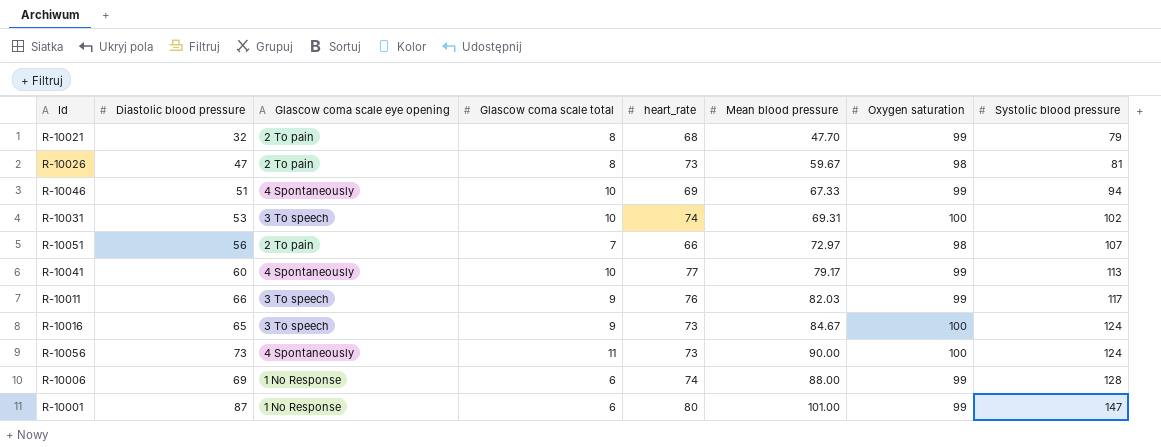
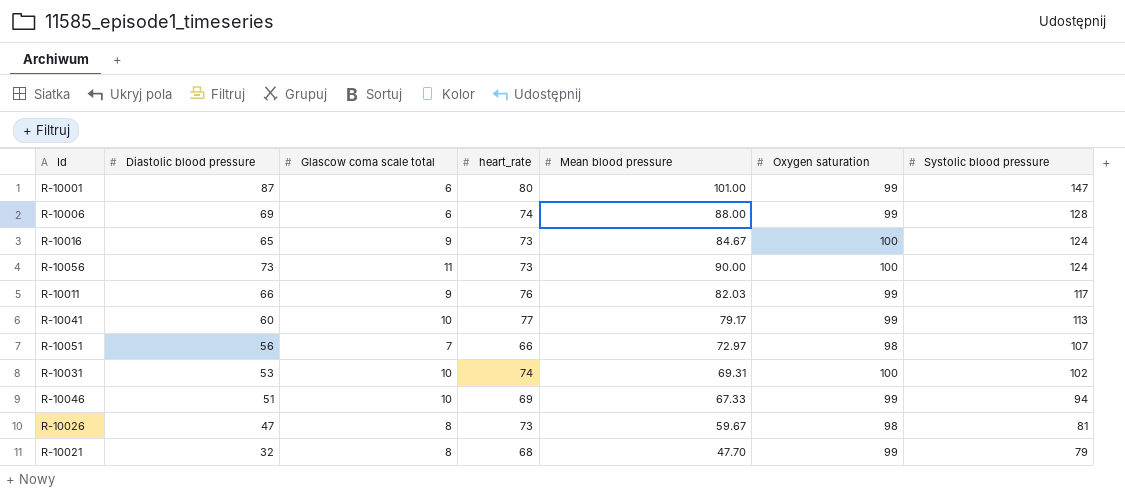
row order: Systolic blood pressure ascending -> Systolic blood pressure descending
column Glascow coma scale eye opening | position: 3 -> none

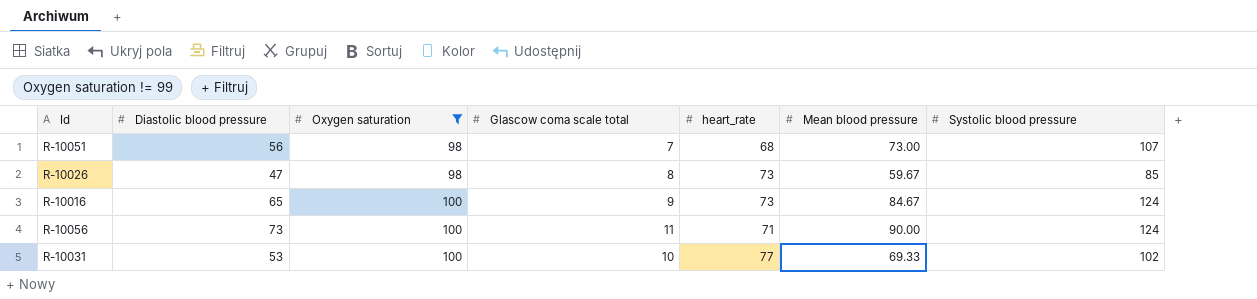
filter: none -> Oxygen saturation != 99
row order: Systolic blood pressure descending -> Oxygen saturation ascending
column Oxygen saturation | position: 6 -> 3
R-10051 | heart_rate: 66 -> 68
R-10051 | Mean blood pressure: 72.97 -> 73.00
R-10026 | Systolic blood pressure: 81 -> 85
R-10056 | heart_rate: 73 -> 71
R-10031 | heart_rate: 74 -> 77
R-10031 | Mean blood pressure: 69.31 -> 69.33

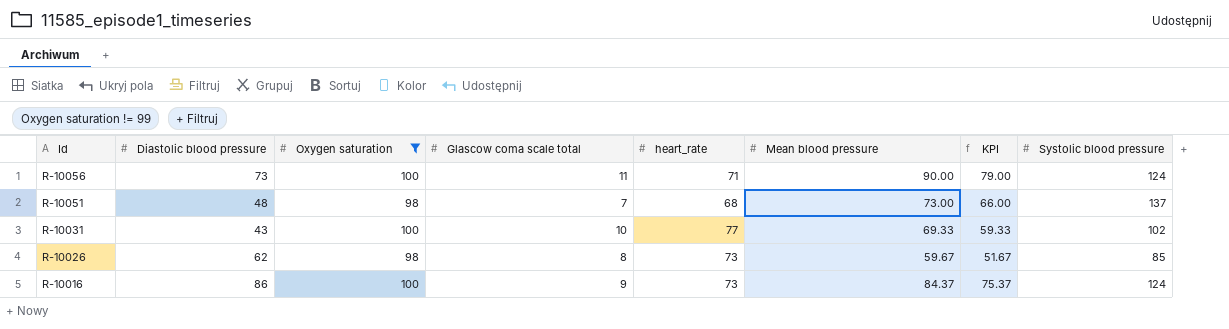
row order: Oxygen saturation ascending -> Id descending
column KPI | formula: none -> [Mean blood pressure] - [Glascow coma scale total]
R-10051 | Diastolic blood pressure: 56 -> 48
R-10051 | Systolic blood pressure: 107 -> 137
R-10031 | Diastolic blood pressure: 53 -> 43
R-10026 | Diastolic blood pressure: 47 -> 62
R-10016 | Diastolic blood pressure: 65 -> 86
R-10016 | Mean blood pressure: 84.67 -> 84.37

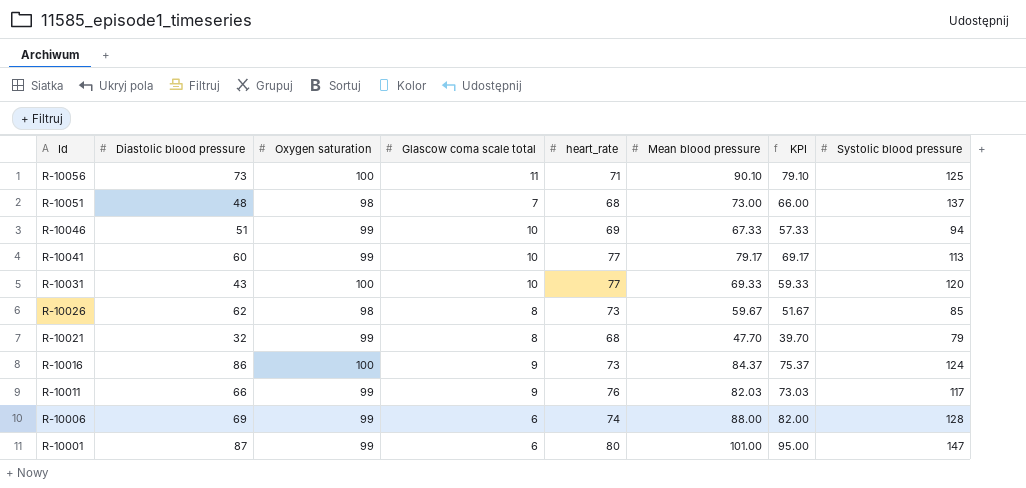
filter: Oxygen saturation != 99 -> none
R-10056 | Mean blood pressure: 90.00 -> 90.10
R-10056 | KPI: 79.00 -> 79.10
R-10056 | Systolic blood pressure: 124 -> 125
R-10031 | Systolic blood pressure: 102 -> 120

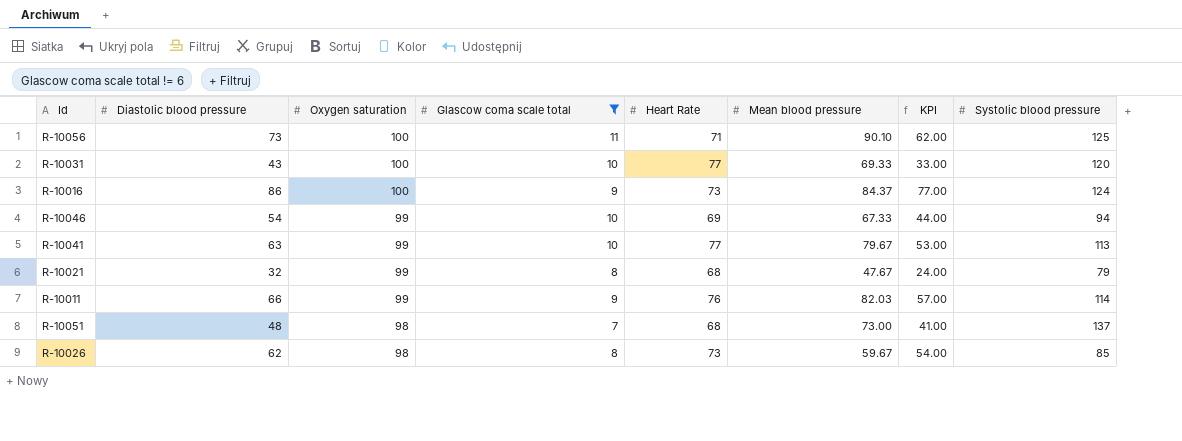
filter: none -> Glascow coma scale total != 6
row order: Id descending -> Oxygen saturation descending
column name: heart_rate -> Heart Rate
column KPI | formula: [Mean blood pressure] - [Glascow coma scale total] -> [Diastolic blood pressure] - [Glascow coma scale total]
R-10046 | Diastolic blood pressure: 51 -> 54
R-10041 | Diastolic blood pressure: 60 -> 63
R-10041 | Mean blood pressure: 79.17 -> 79.67
R-10021 | Mean blood pressure: 47.70 -> 47.67
R-10011 | Systolic blood pressure: 117 -> 114

